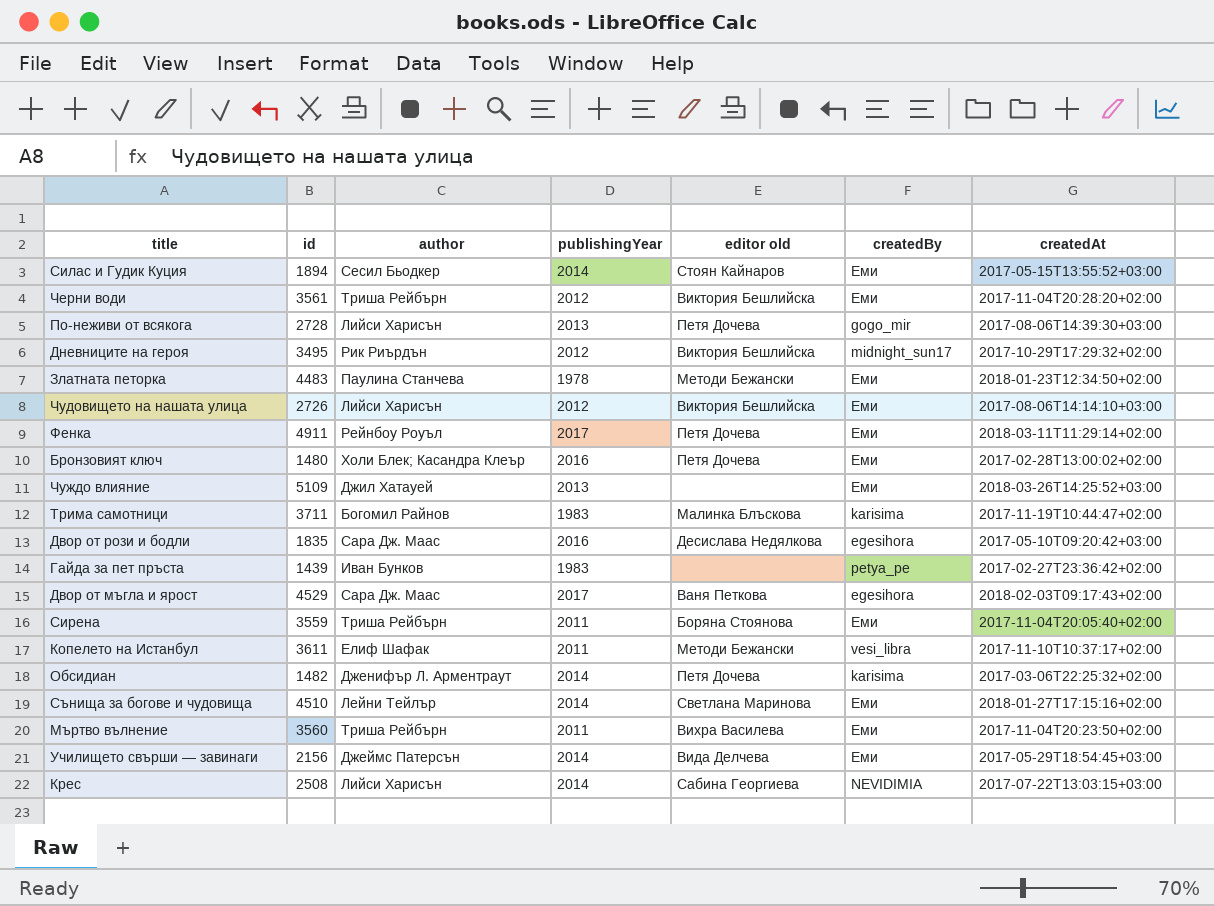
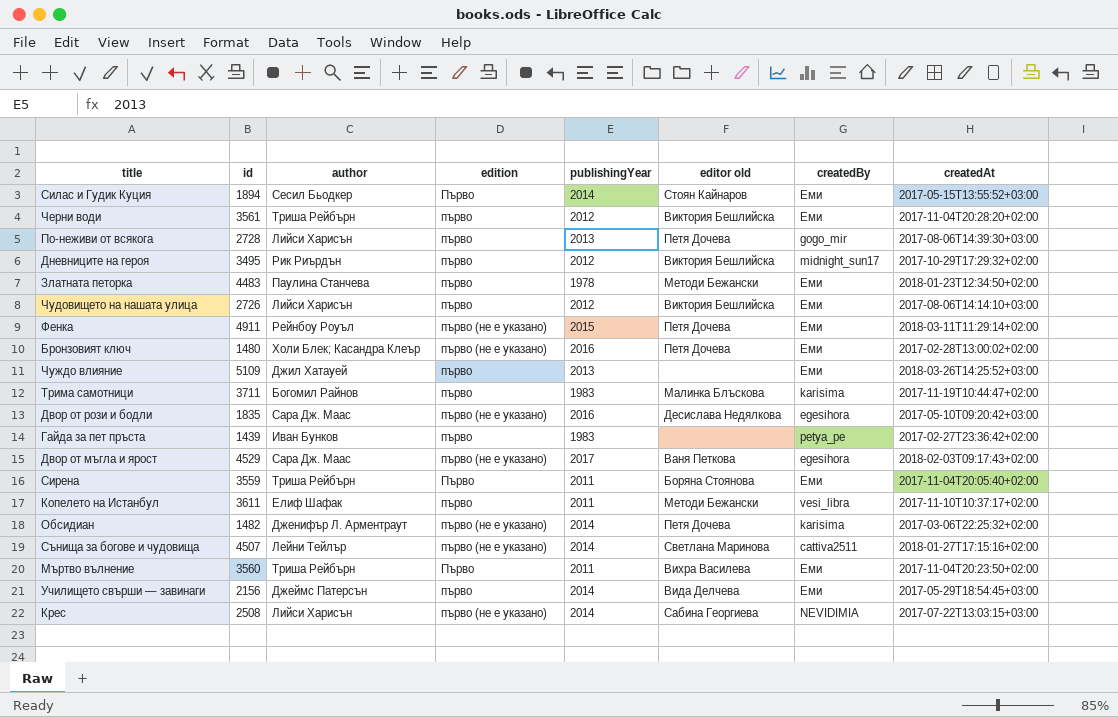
column edition | position: none -> 4
Фенка | publishingYear: 2017 -> 2015
Сънища за богове и чудовища | id: 4510 -> 4507
Сънища за богове и чудовища | createdBy: Еми -> cattiva2511

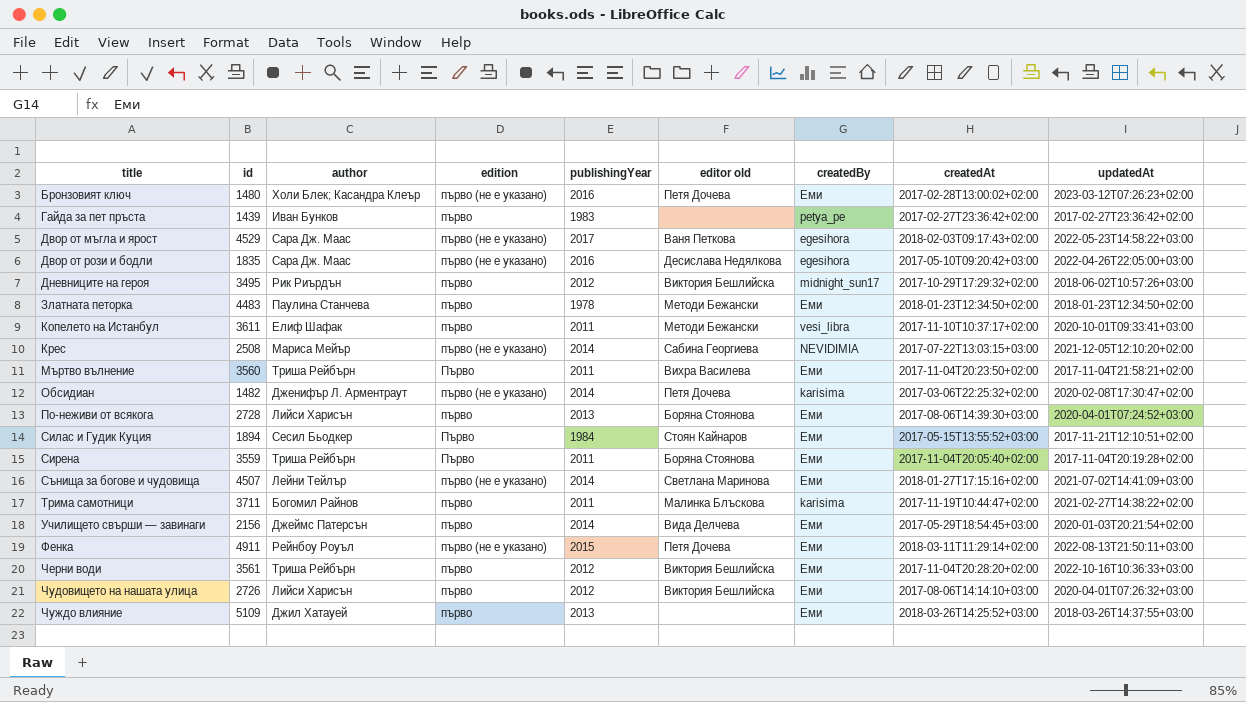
row order: none -> title ascending
column updatedAt | position: none -> 9
Крес | author: Лийси Харисън -> Мариса Мейър
По-неживи от всякога | editor old: Петя Дочева -> Боряна Стоянова
По-неживи от всякога | createdBy: gogo_mir -> Еми
Силас и Гудик Куция | publishingYear: 2014 -> 1984
Сънища за богове и чудовища | createdBy: cattiva2511 -> Еми
Трима самотници | publishingYear: 1983 -> 2011

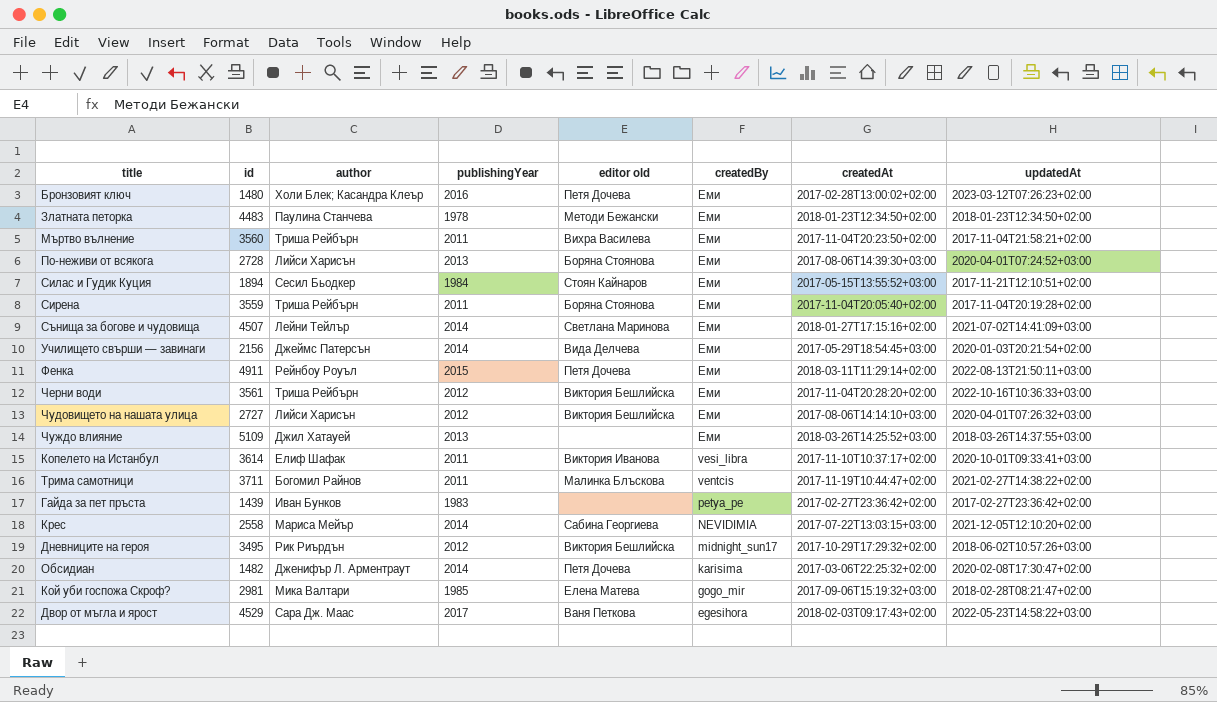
row order: title ascending -> createdBy descending
column edition | position: 4 -> none
row Двор от рози и бодли: 1835 | Сара Дж. Маас | първо (не е указано) | 2016 | Десислава Недялкова | egesihora | 2017-05-10T09:20:42+03:00 | 2022-04-26T22:05:00+03:00 -> none
Чудовището на нашата улица | id: 2726 -> 2727
Копелето на Истанбул | id: 3611 -> 3614
Копелето на Истанбул | editor old: Методи Бежански -> Виктория Иванова
Трима самотници | createdBy: karisima -> ventcis
Крес | id: 2508 -> 2558
row Кой уби госпожа Скроф?: none -> 2981 | Мика Валтари | 1985 | Елена Матева | gogo_mir | 2017-09-06T15:19:32+03:00 | 2018-02-28T08:21:47+02:00

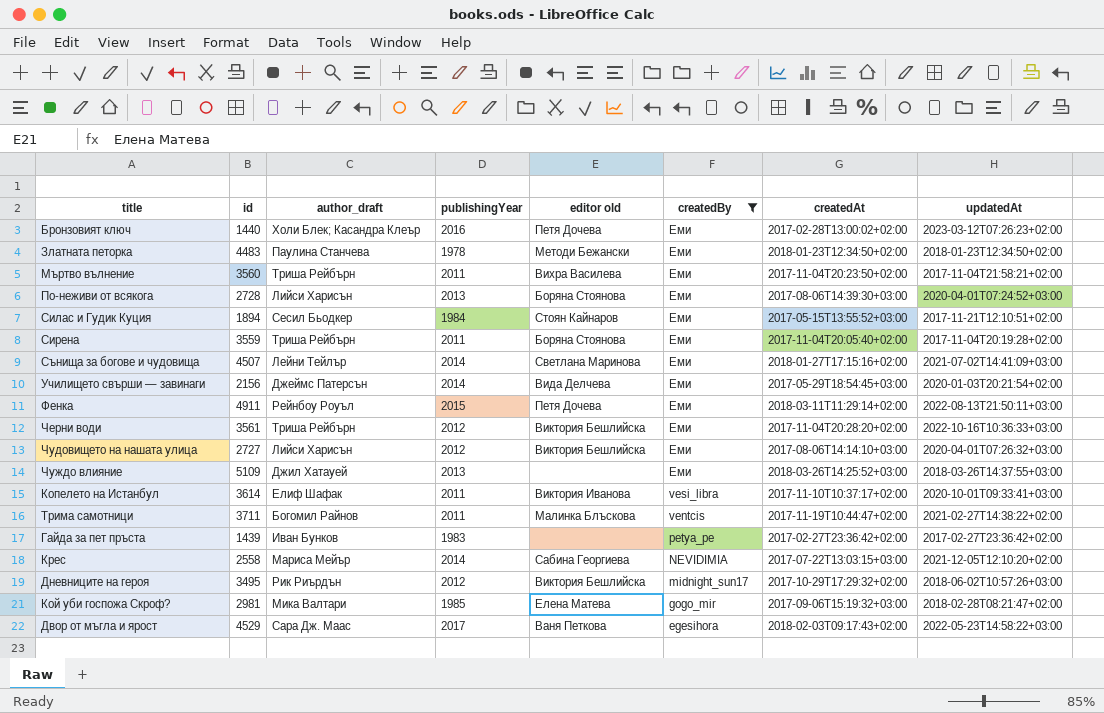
filter: none -> createdBy != karisima
column name: author -> author_draft
Бронзовият ключ | id: 1480 -> 1440

